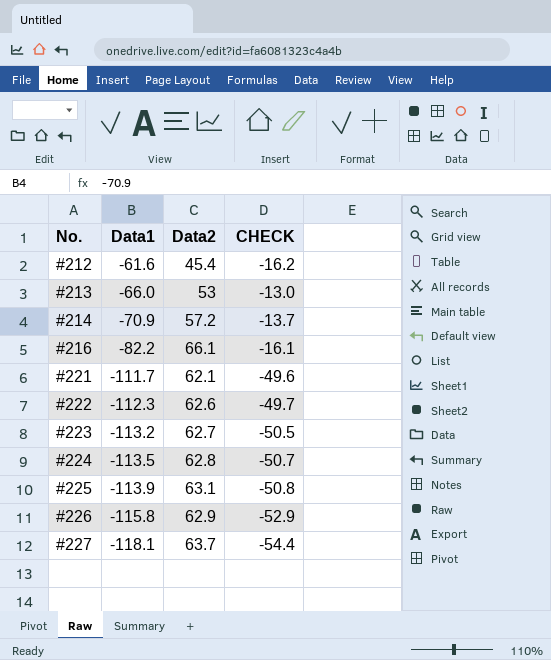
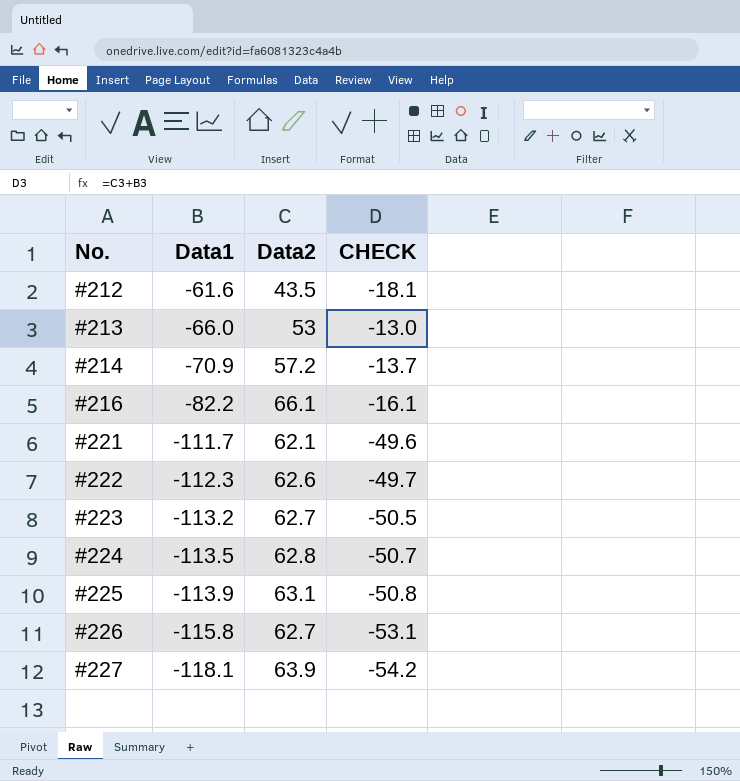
#212 | Data2: 45.4 -> 43.5
#212 | CHECK: -16.2 -> -18.1
#226 | Data2: 62.9 -> 62.7
#226 | CHECK: -52.9 -> -53.1
#227 | Data2: 63.7 -> 63.9
#227 | CHECK: -54.4 -> -54.2

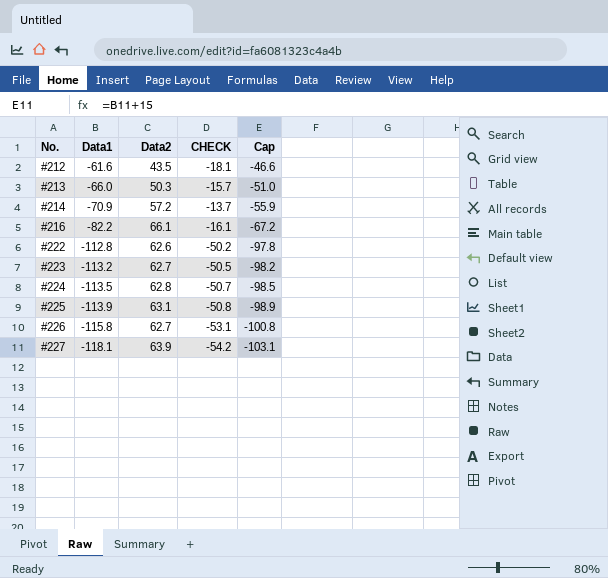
column Cap | formula: none -> [Data1] + 15
row #221: -111.7 | 62.1 | -49.6 -> none
#213 | Data2: 53 -> 50.3
#213 | CHECK: -13.0 -> -15.7
#222 | Data1: -112.3 -> -112.8
#222 | CHECK: -49.7 -> -50.2

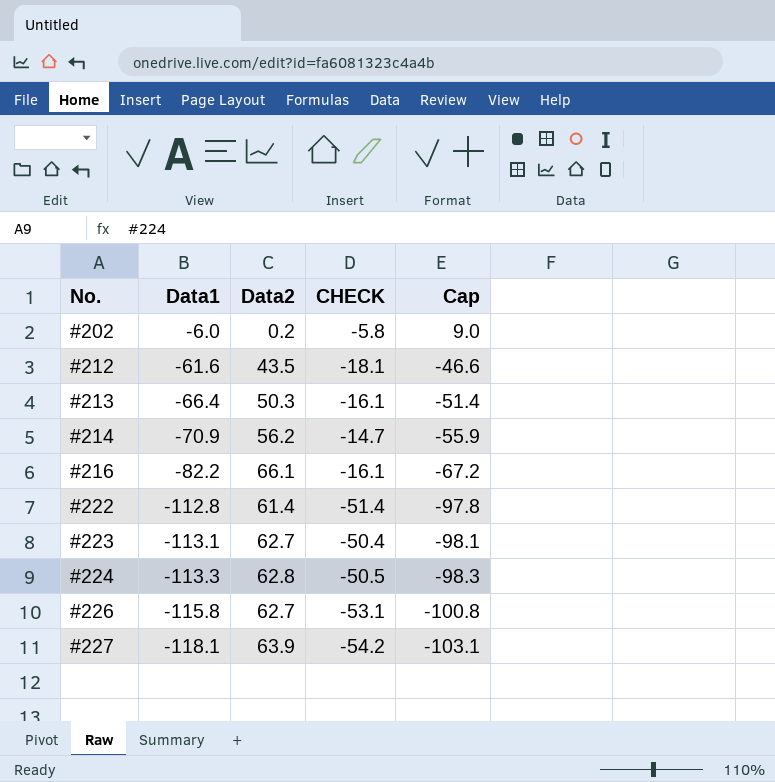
row #225: -113.9 | 63.1 | -50.8 | -98.9 -> none
row #202: none -> -6.0 | 0.2 | -5.8 | 9.0
#213 | Data1: -66.0 -> -66.4
#213 | CHECK: -15.7 -> -16.1
#213 | Cap: -51.0 -> -51.4
#214 | Data2: 57.2 -> 56.2
#214 | CHECK: -13.7 -> -14.7
#222 | Data2: 62.6 -> 61.4
#222 | CHECK: -50.2 -> -51.4
#223 | Data1: -113.2 -> -113.1
#223 | CHECK: -50.5 -> -50.4
#223 | Cap: -98.2 -> -98.1
#224 | Data1: -113.5 -> -113.3
#224 | CHECK: -50.7 -> -50.5
#224 | Cap: -98.5 -> -98.3

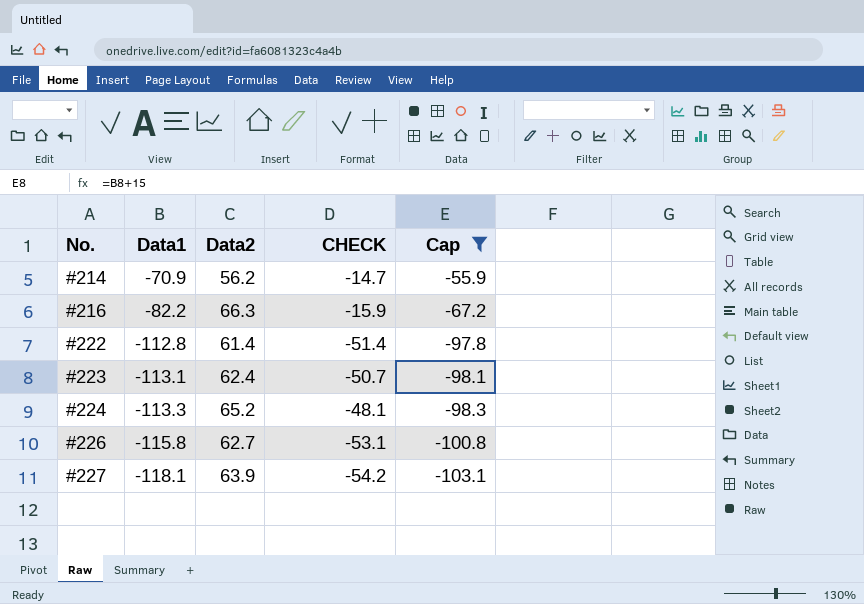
filter: none -> Cap <= -55.9
#216 | Data2: 66.1 -> 66.3
#216 | CHECK: -16.1 -> -15.9
#223 | Data2: 62.7 -> 62.4
#223 | CHECK: -50.4 -> -50.7
#224 | Data2: 62.8 -> 65.2
#224 | CHECK: -50.5 -> -48.1

